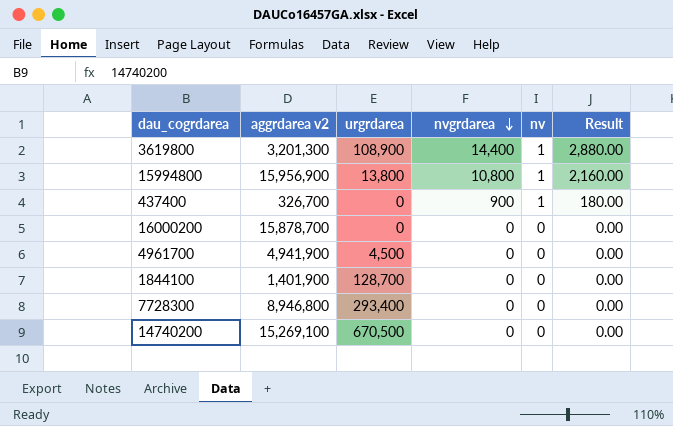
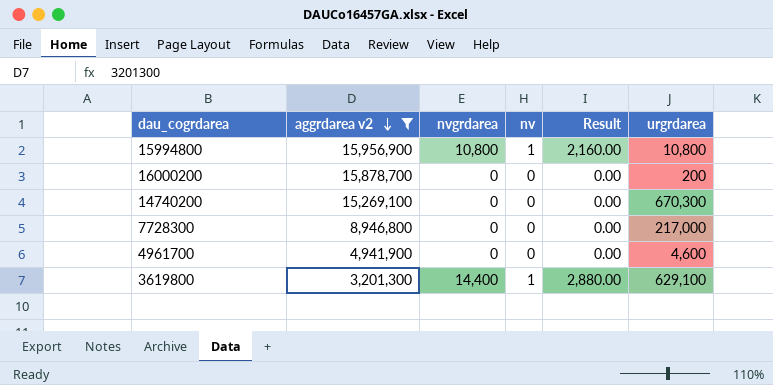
filter: none -> aggrdarea v2 >= 3,201,300
row order: nvgrdarea descending -> aggrdarea v2 descending
column urgrdarea | position: 3 -> 6
15994800 | urgrdarea: 13,800 -> 10,800
16000200 | urgrdarea: 0 -> 200
14740200 | urgrdarea: 670,500 -> 670,300
7728300 | urgrdarea: 293,400 -> 217,000
4961700 | urgrdarea: 4,500 -> 4,600
3619800 | urgrdarea: 108,900 -> 629,100

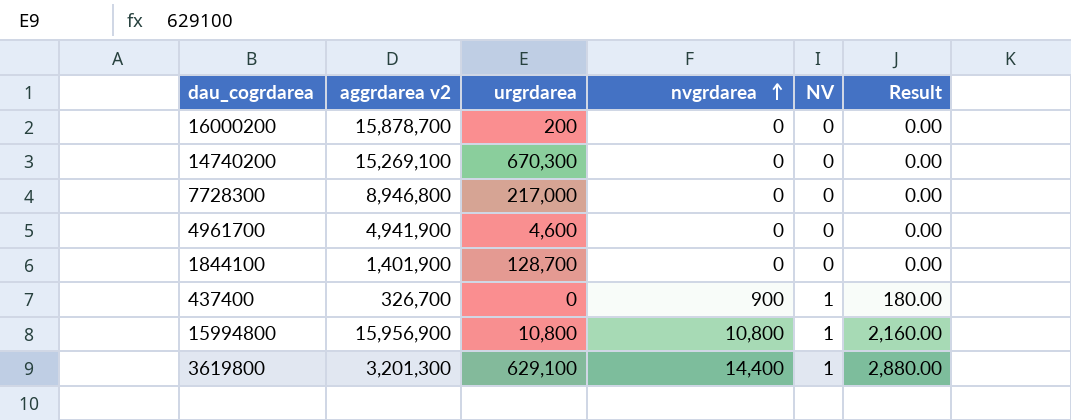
filter: aggrdarea v2 >= 3,201,300 -> none
row order: aggrdarea v2 descending -> nvgrdarea ascending
column urgrdarea | position: 6 -> 3
column name: nv -> NV

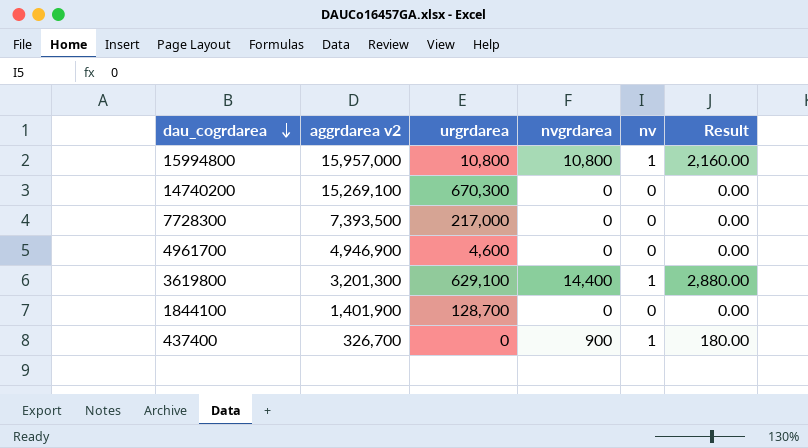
row order: nvgrdarea ascending -> dau_cogrdarea descending
column name: NV -> nv
row 16000200: 15,878,700 | 200 | 0 | 0 | 0.00 -> none
15994800 | aggrdarea v2: 15,956,900 -> 15,957,000
7728300 | aggrdarea v2: 8,946,800 -> 7,393,500
4961700 | aggrdarea v2: 4,941,900 -> 4,946,900

